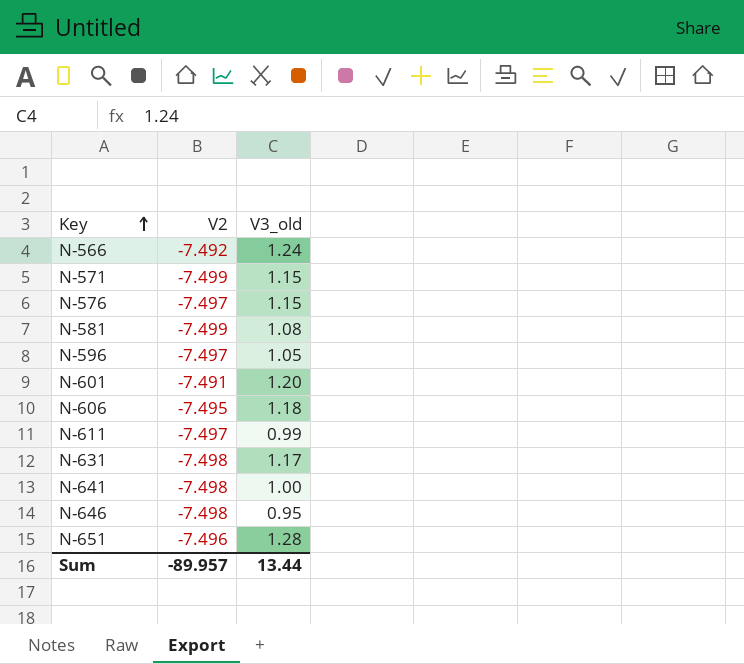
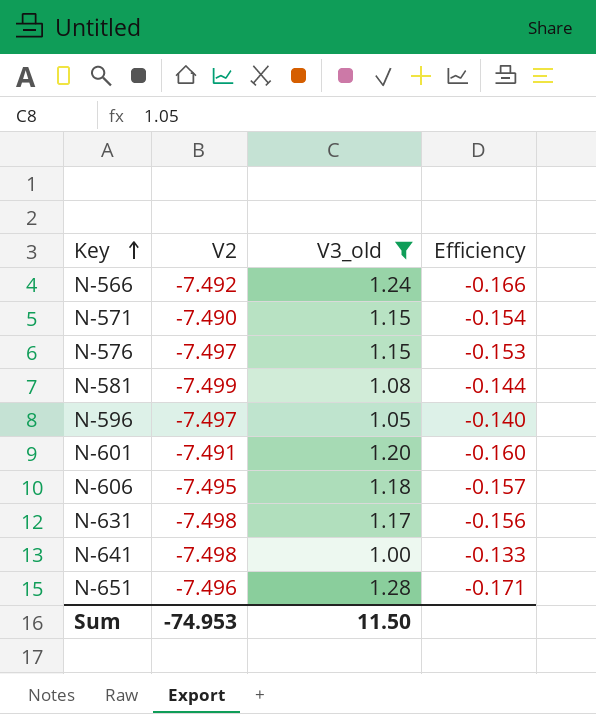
filter: none -> V3_old >= 1.00
column Efficiency | formula: none -> [V3_old] / [V2]
N-571 | V2: -7.499 -> -7.490
Sum | V2: -89.957 -> -74.953
Sum | V3_old: 13.44 -> 11.50

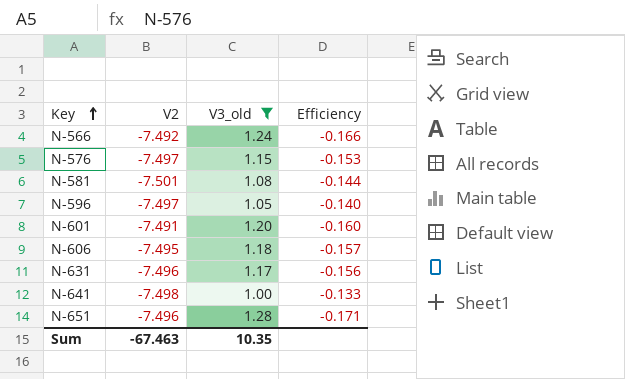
row N-571: -7.490 | 1.15 | -0.154 -> none
N-581 | V2: -7.499 -> -7.501
N-631 | V2: -7.498 -> -7.496
Sum | V2: -74.953 -> -67.463
Sum | V3_old: 11.50 -> 10.35

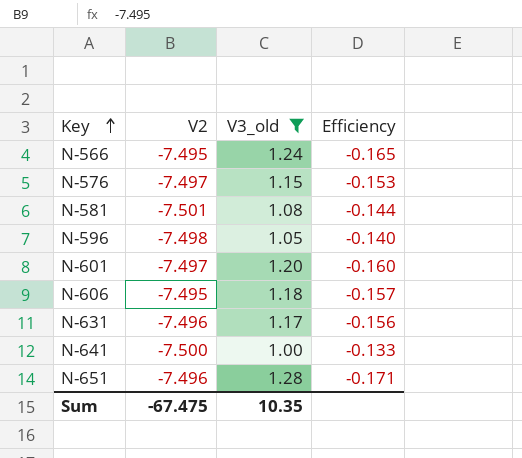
N-566 | V2: -7.492 -> -7.495
N-566 | Efficiency: -0.166 -> -0.165
N-596 | V2: -7.497 -> -7.498
N-601 | V2: -7.491 -> -7.497
N-641 | V2: -7.498 -> -7.500
Sum | V2: -67.463 -> -67.475

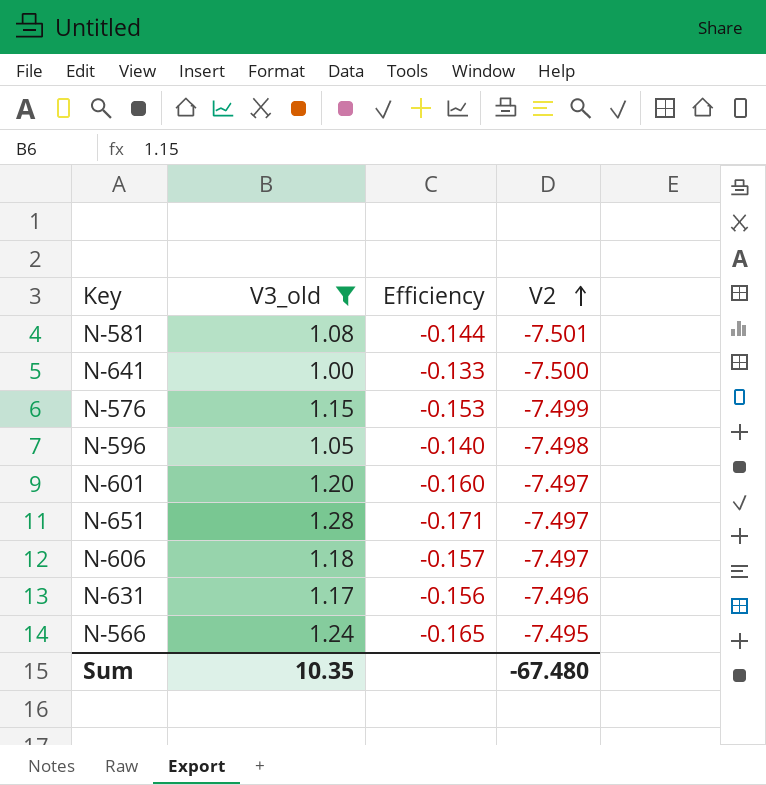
row order: Key ascending -> V2 ascending
column V2 | position: 2 -> 4
N-576 | V2: -7.497 -> -7.499
N-651 | V2: -7.496 -> -7.497
N-606 | V2: -7.495 -> -7.497
Sum | V2: -67.475 -> -67.480

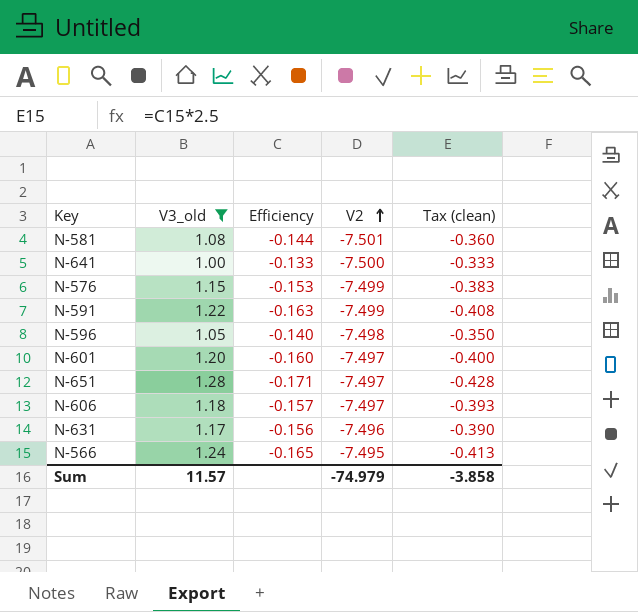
column Tax (clean) | formula: none -> [Efficiency] * 2.5
row N-591: none -> 1.22 | -0.163 | -7.499 | -0.408
Sum | V3_old: 10.35 -> 11.57
Sum | V2: -67.480 -> -74.979

